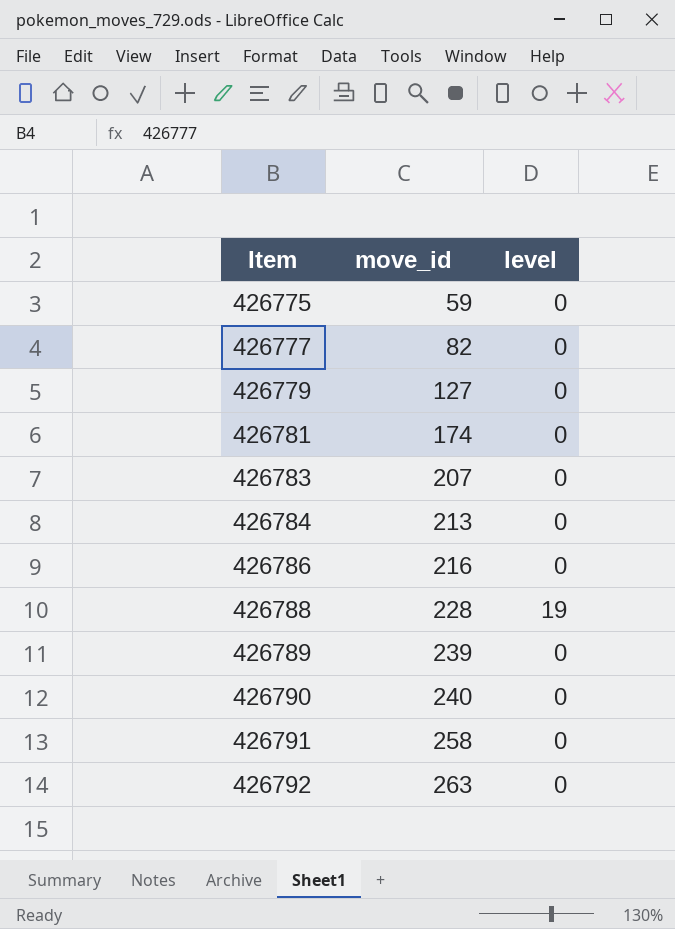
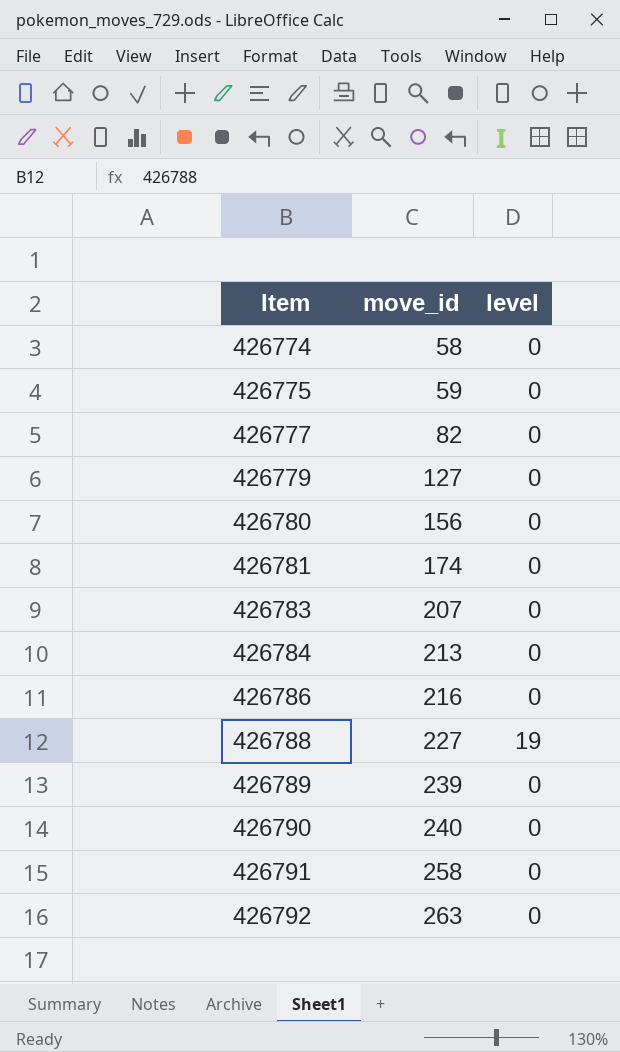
row 426774: none -> 58 | 0
row 426780: none -> 156 | 0
426788 | move_id: 228 -> 227

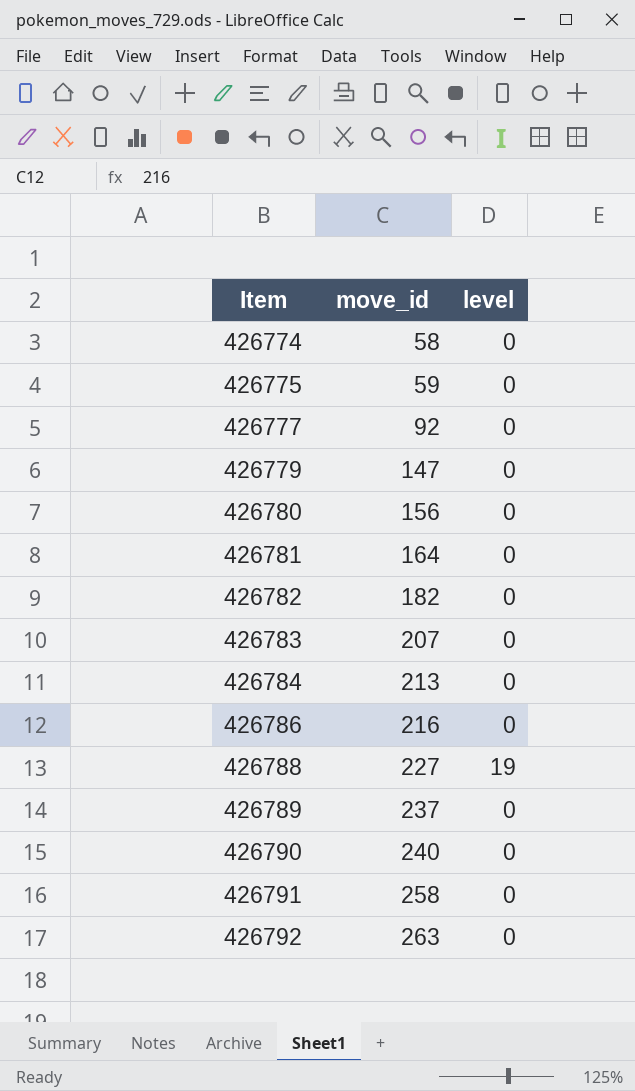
426777 | move_id: 82 -> 92
426779 | move_id: 127 -> 147
426781 | move_id: 174 -> 164
row 426782: none -> 182 | 0
426789 | move_id: 239 -> 237

